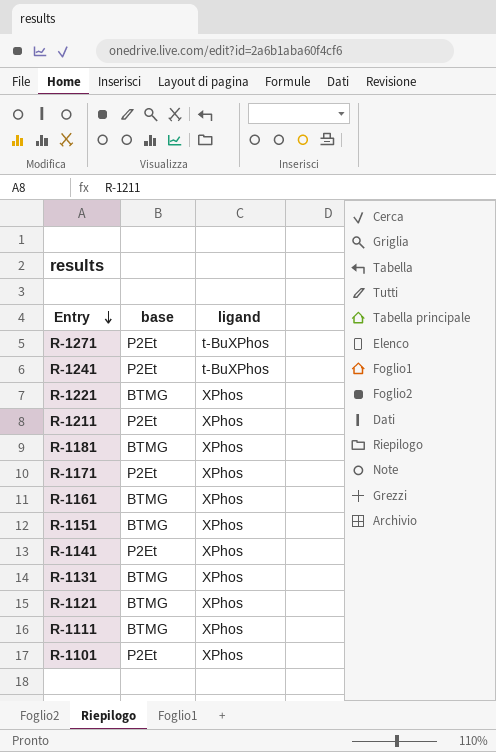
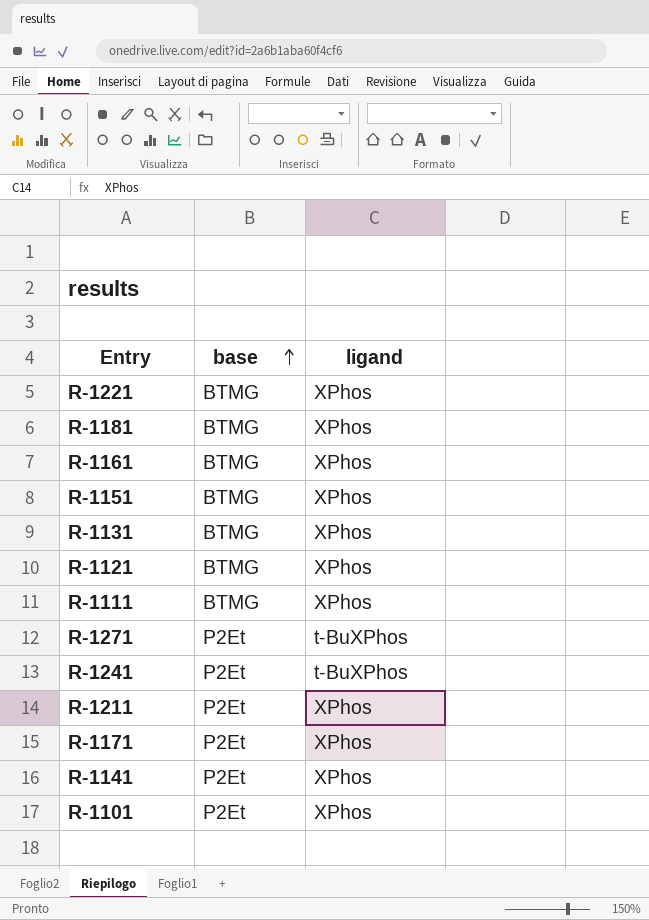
row order: Entry descending -> base ascending

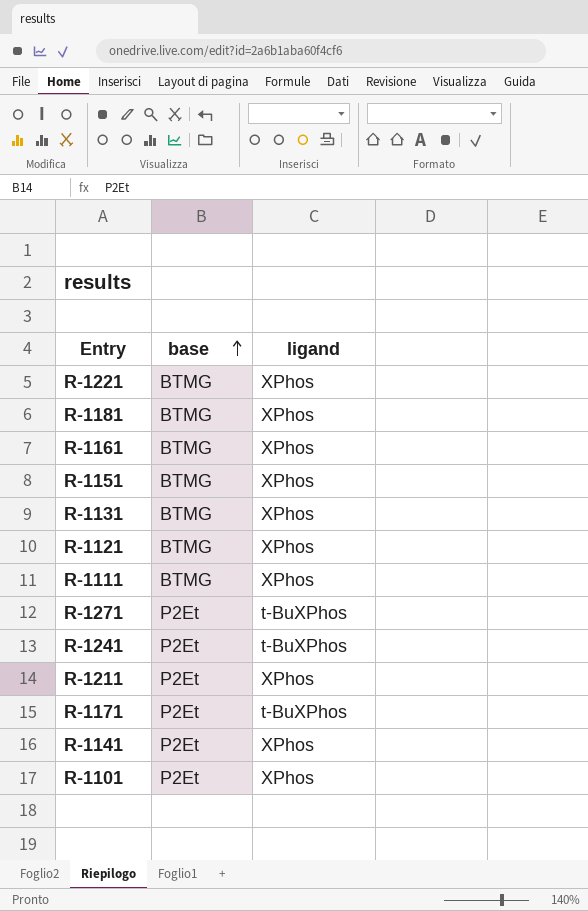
R-1171 | ligand: XPhos -> t-BuXPhos

